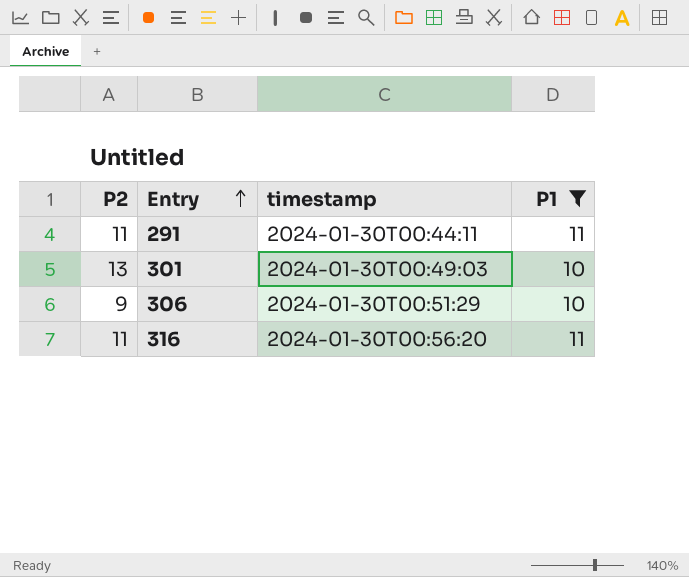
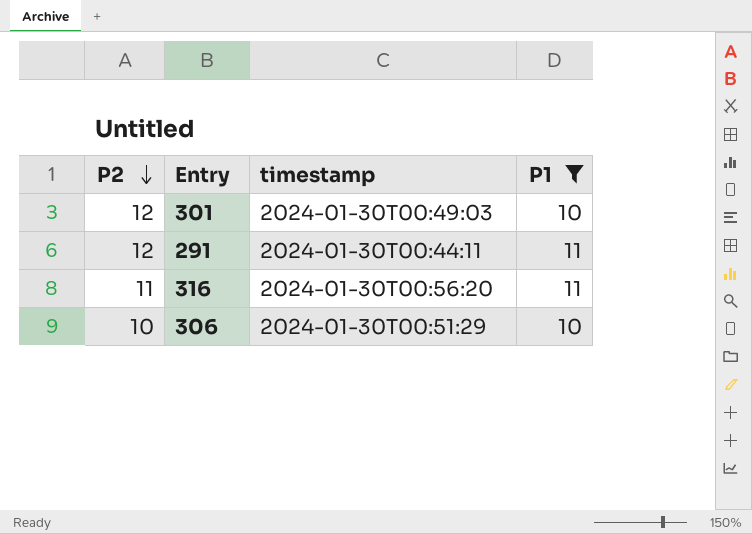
row order: Entry ascending -> P2 descending
301 | P2: 13 -> 12
291 | P2: 11 -> 12
306 | P2: 9 -> 10

